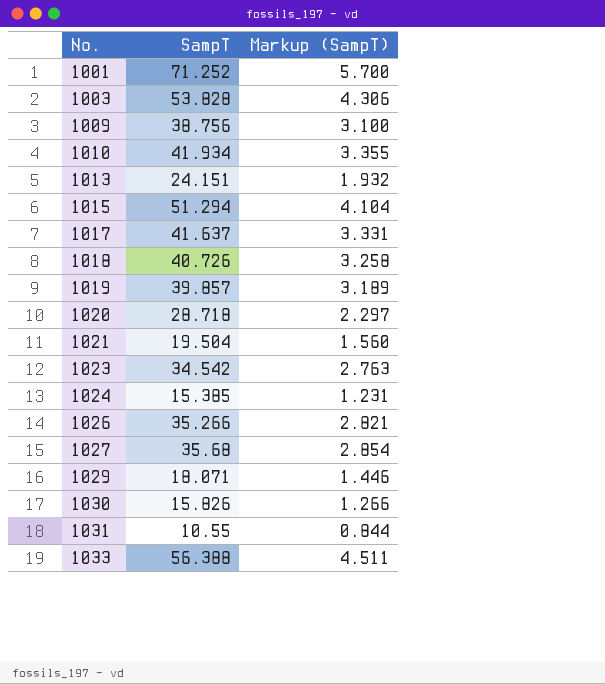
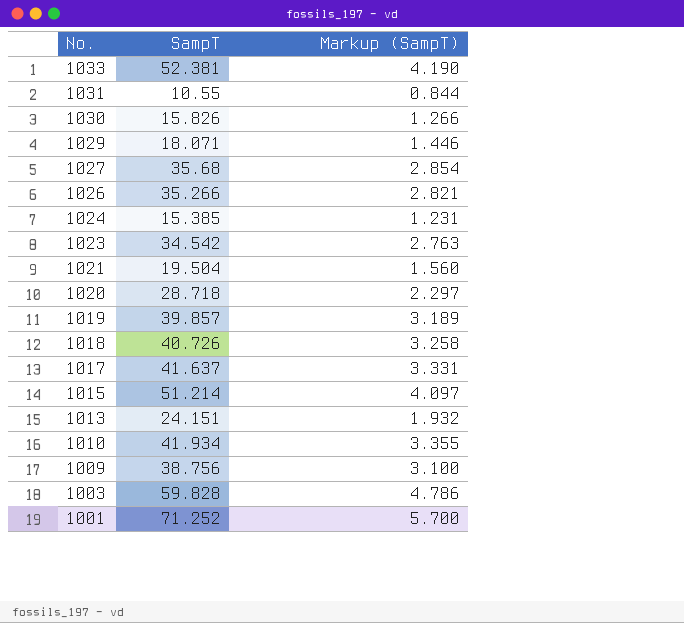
row order: No. ascending -> No. descending
1033 | SampT: 56.388 -> 52.381
1033 | Markup (SampT): 4.511 -> 4.190
1015 | SampT: 51.294 -> 51.214
1015 | Markup (SampT): 4.104 -> 4.097
1003 | SampT: 53.828 -> 59.828
1003 | Markup (SampT): 4.306 -> 4.786

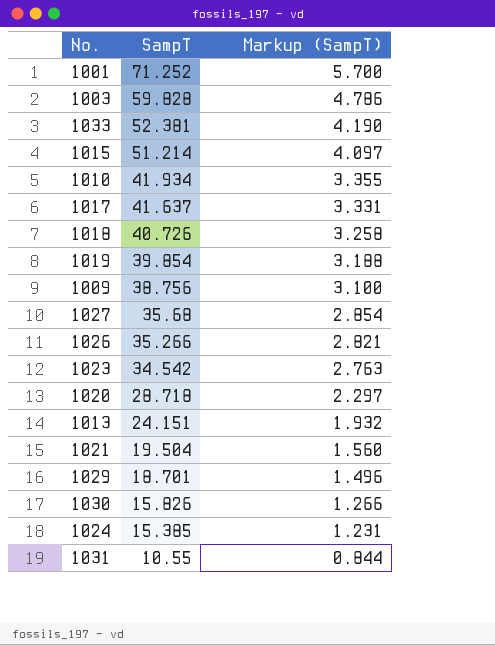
row order: No. descending -> SampT descending
1019 | SampT: 39.857 -> 39.854
1019 | Markup (SampT): 3.189 -> 3.188
1029 | SampT: 18.071 -> 18.701
1029 | Markup (SampT): 1.446 -> 1.496

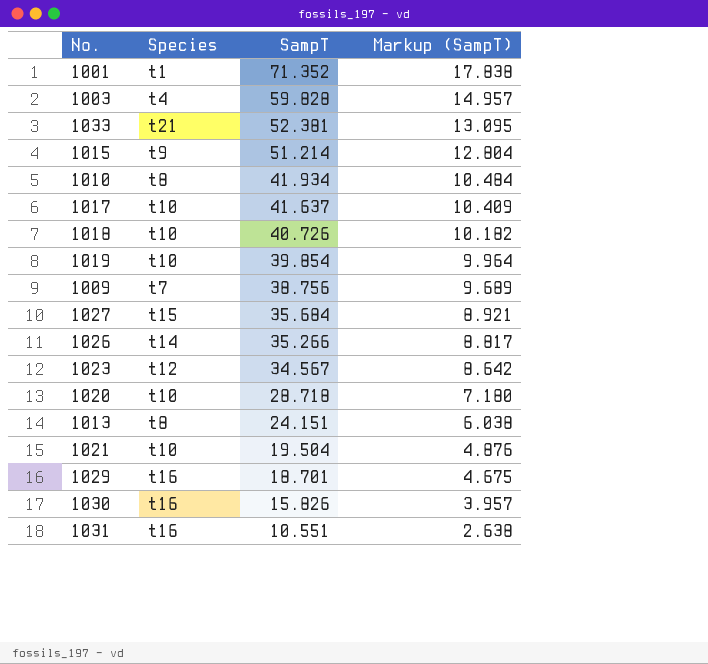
column Species | position: none -> 2
column Markup (SampT) | formula: [SampT] * 0.08 -> [SampT] * 0.25
row 1024: 15.385 | 1.231 -> none
1001 | SampT: 71.252 -> 71.352
1027 | SampT: 35.68 -> 35.684
1023 | SampT: 34.542 -> 34.567
1031 | SampT: 10.55 -> 10.551

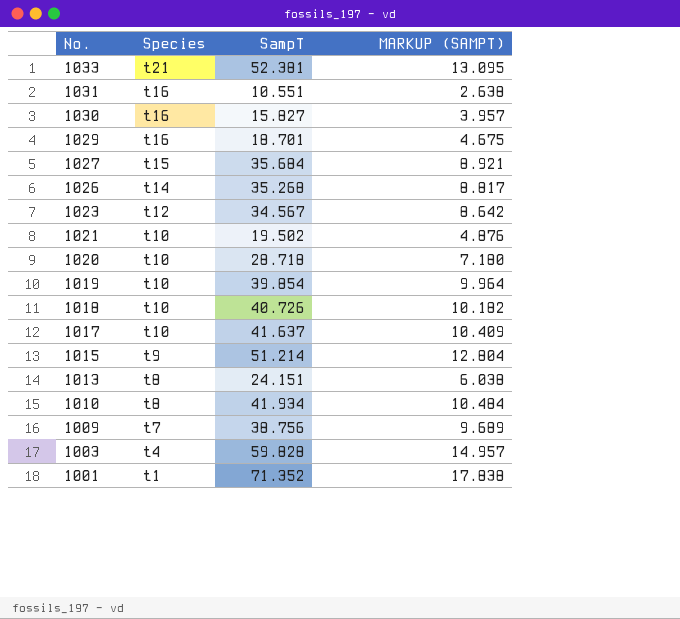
row order: SampT descending -> No. descending
column name: Markup (SampT) -> MARKUP (SAMPT)
1030 | SampT: 15.826 -> 15.827
1026 | SampT: 35.266 -> 35.268
1021 | SampT: 19.504 -> 19.502

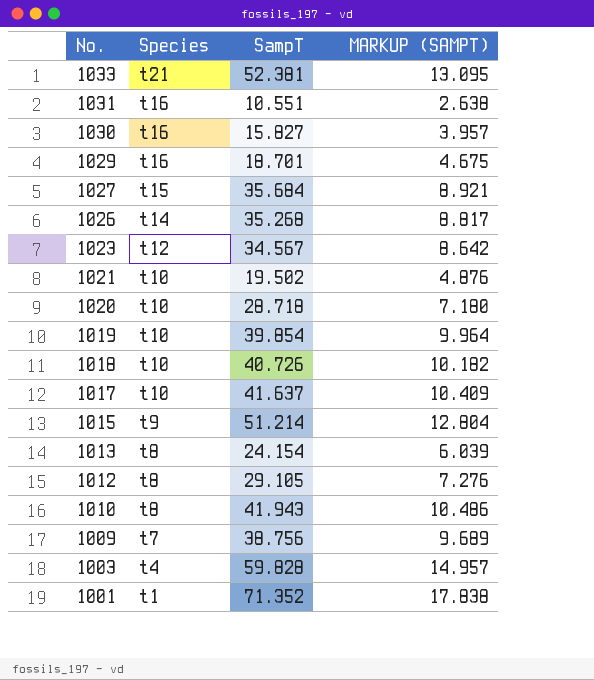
1013 | SampT: 24.151 -> 24.154
1013 | MARKUP (SAMPT): 6.038 -> 6.039
row 1012: none -> t8 | 29.105 | 7.276
1010 | SampT: 41.934 -> 41.943
1010 | MARKUP (SAMPT): 10.484 -> 10.486

